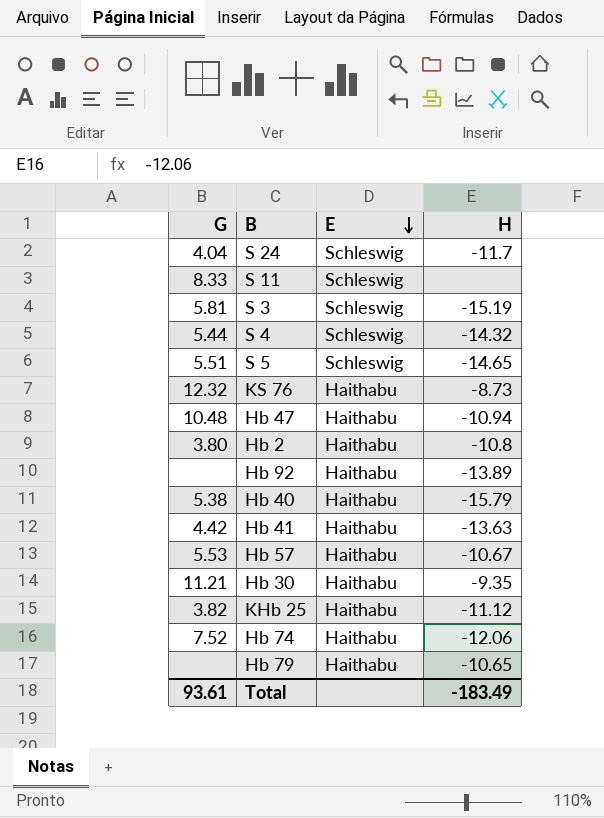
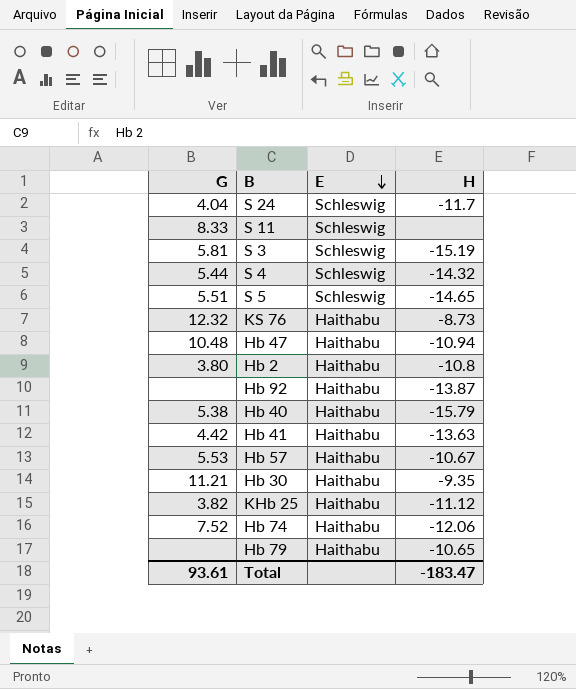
Hb 92 | H: -13.89 -> -13.87
Total | H: -183.49 -> -183.47

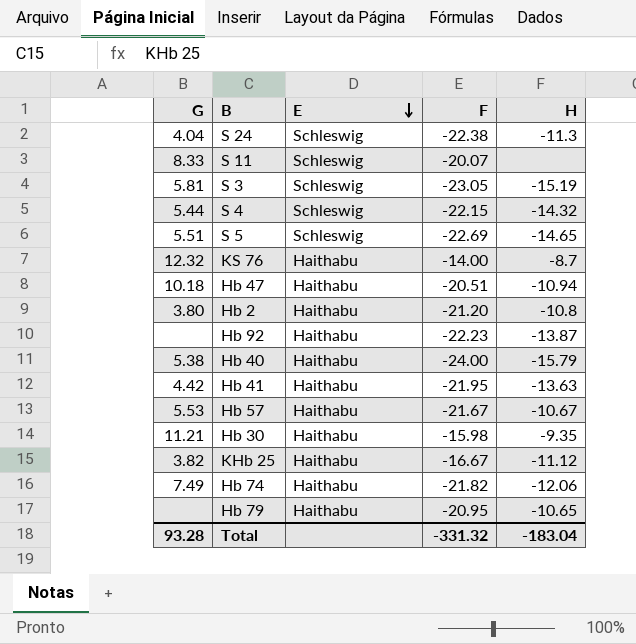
column F | position: none -> 4
S 24 | H: -11.7 -> -11.3
KS 76 | H: -8.73 -> -8.7
Hb 47 | G: 10.48 -> 10.18
Hb 74 | G: 7.52 -> 7.49
Total | G: 93.61 -> 93.28
Total | H: -183.47 -> -183.04

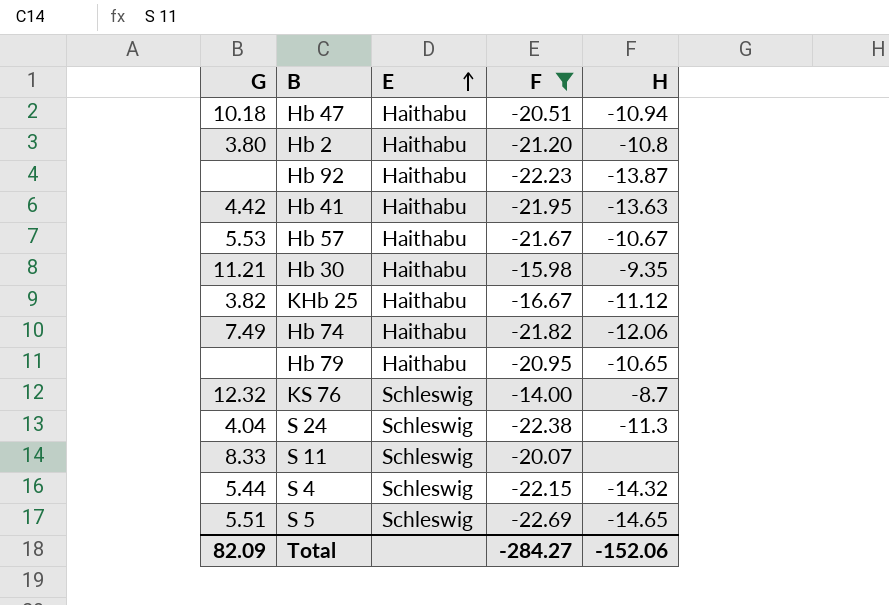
filter: none -> F >= -22.69
row order: E descending -> E ascending
KS 76 | E: Haithabu -> Schleswig
Total | G: 93.28 -> 82.09
Total | F: -331.32 -> -284.27
Total | H: -183.04 -> -152.06

